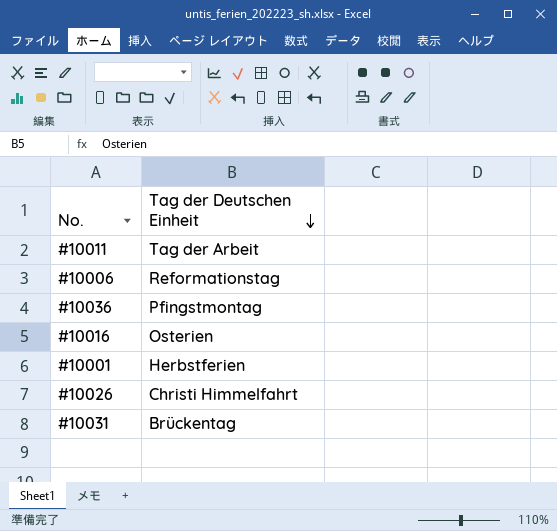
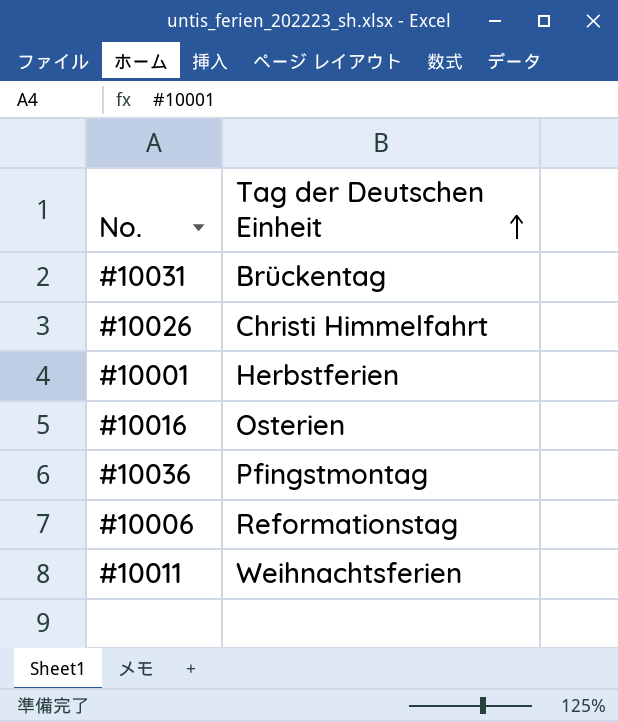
row order: Tag der Deutschen Einheit descending -> Tag der Deutschen Einheit ascending
#10011 | Tag der Deutschen Einheit: Tag der Arbeit -> Weihnachtsferien

